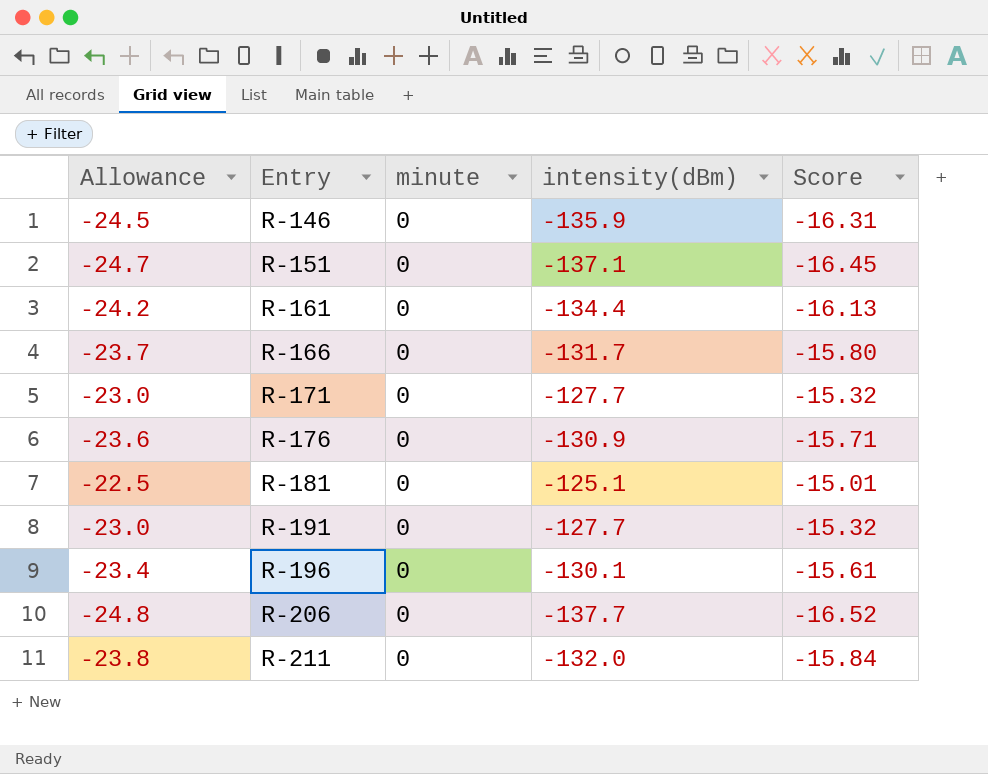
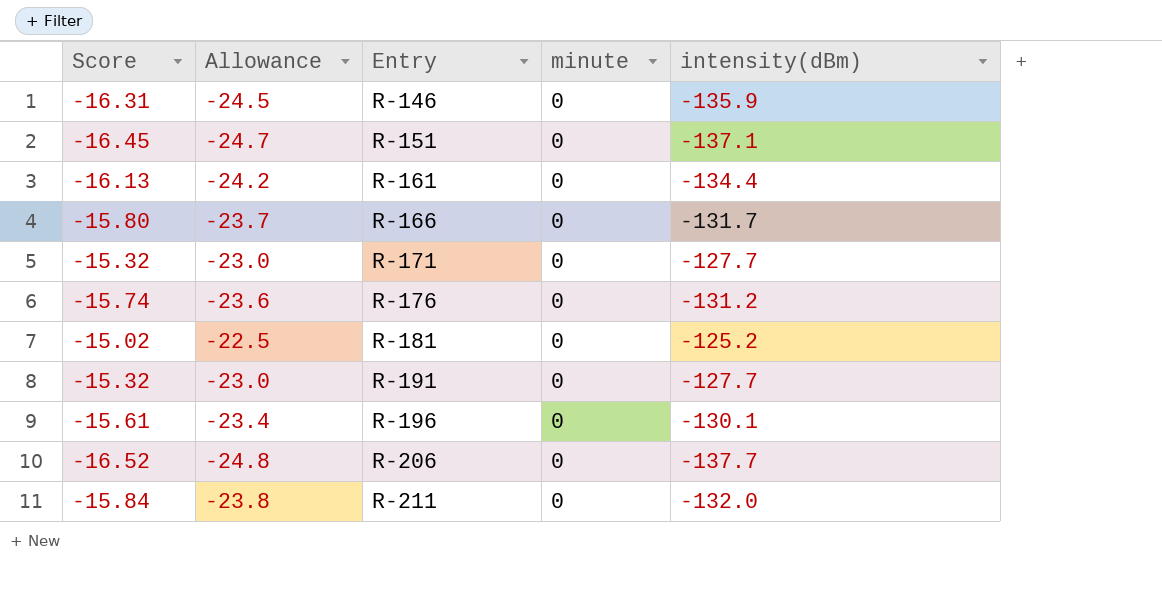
column Score | position: 5 -> 1
R-176 | Score: -15.71 -> -15.74
R-176 | intensity(dBm): -130.9 -> -131.2
R-181 | Score: -15.01 -> -15.02
R-181 | intensity(dBm): -125.1 -> -125.2

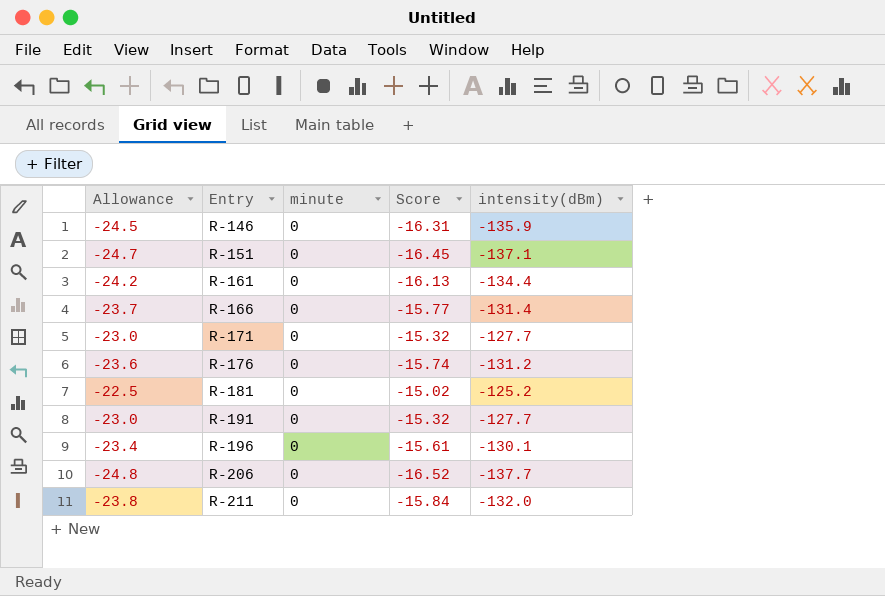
column Score | position: 1 -> 4
R-166 | Score: -15.80 -> -15.77
R-166 | intensity(dBm): -131.7 -> -131.4

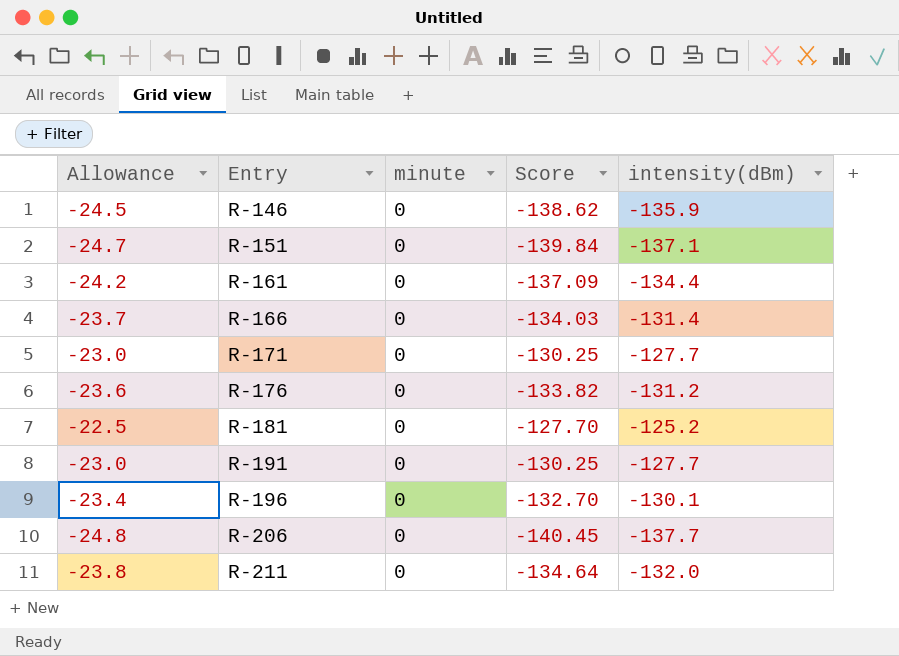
column Score | formula: [intensity(dBm)] * 0.12 -> [intensity(dBm)] * 1.02

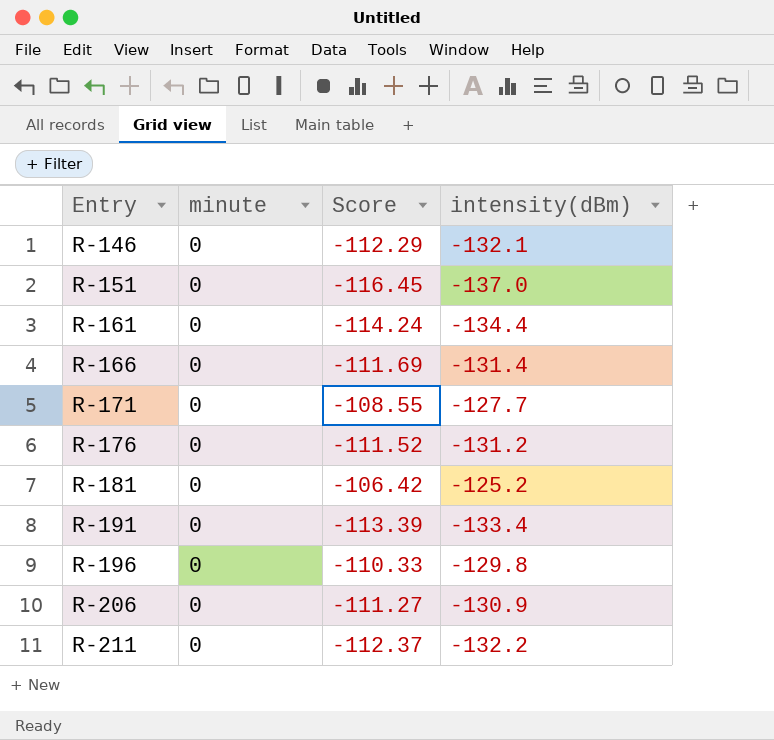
column Allowance | formula: [intensity(dBm)] * 0.18 -> none
column Score | formula: [intensity(dBm)] * 1.02 -> [intensity(dBm)] * 0.85
R-146 | intensity(dBm): -135.9 -> -132.1
R-151 | intensity(dBm): -137.1 -> -137.0
R-191 | intensity(dBm): -127.7 -> -133.4
R-196 | intensity(dBm): -130.1 -> -129.8
R-206 | intensity(dBm): -137.7 -> -130.9
R-211 | intensity(dBm): -132.0 -> -132.2

